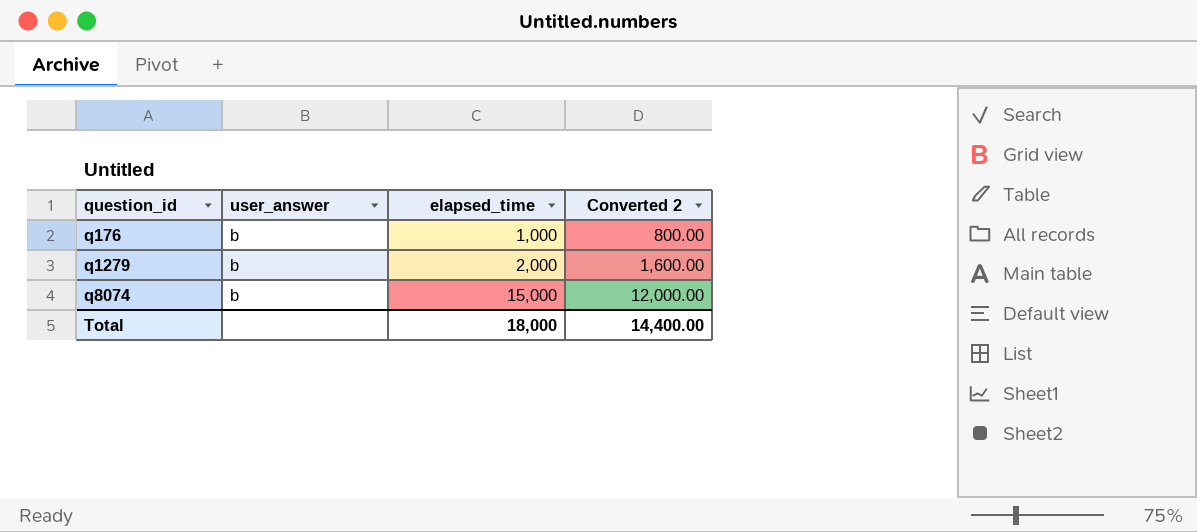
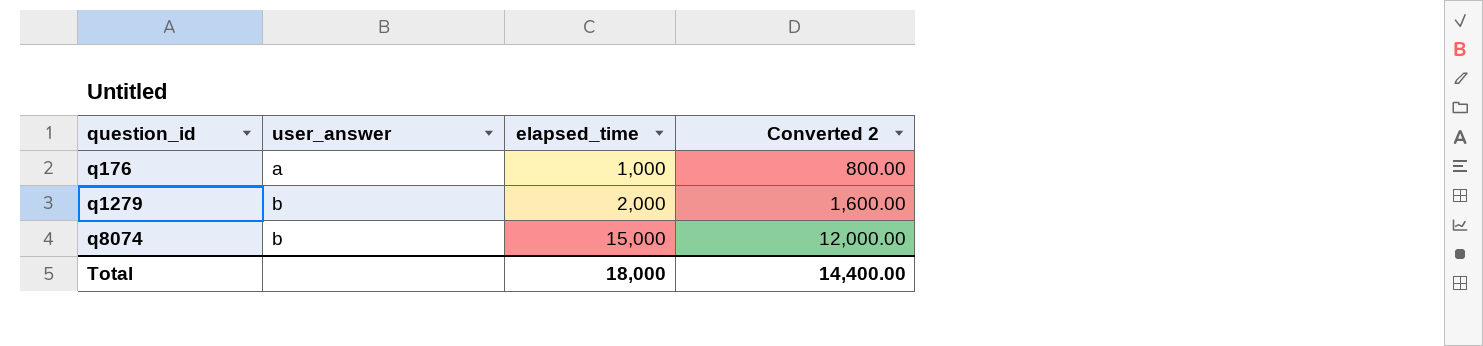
q176 | user_answer: b -> a

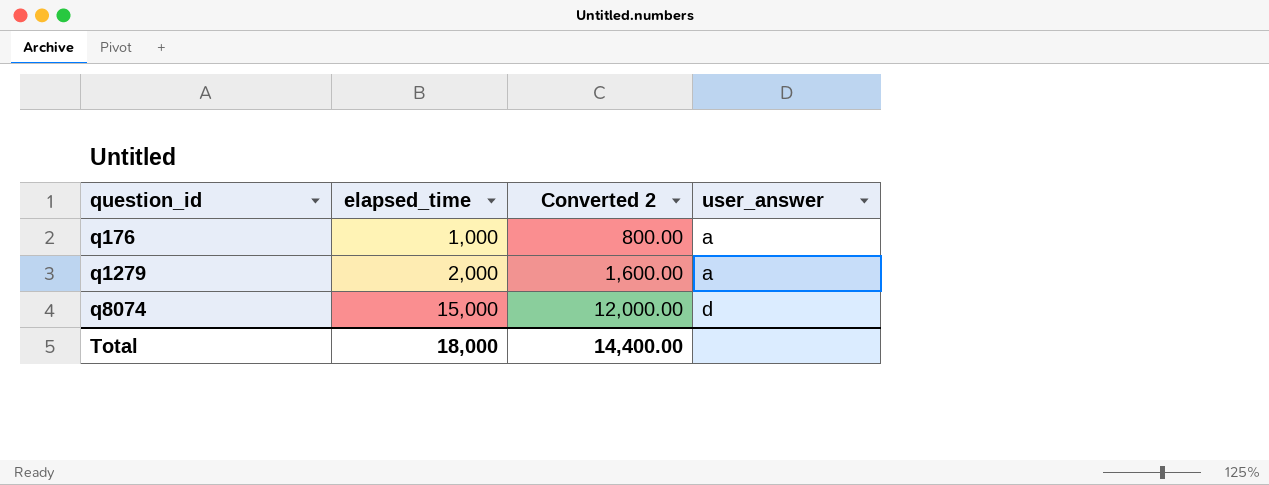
column user_answer | position: 2 -> 4
q1279 | user_answer: b -> a
q8074 | user_answer: b -> d

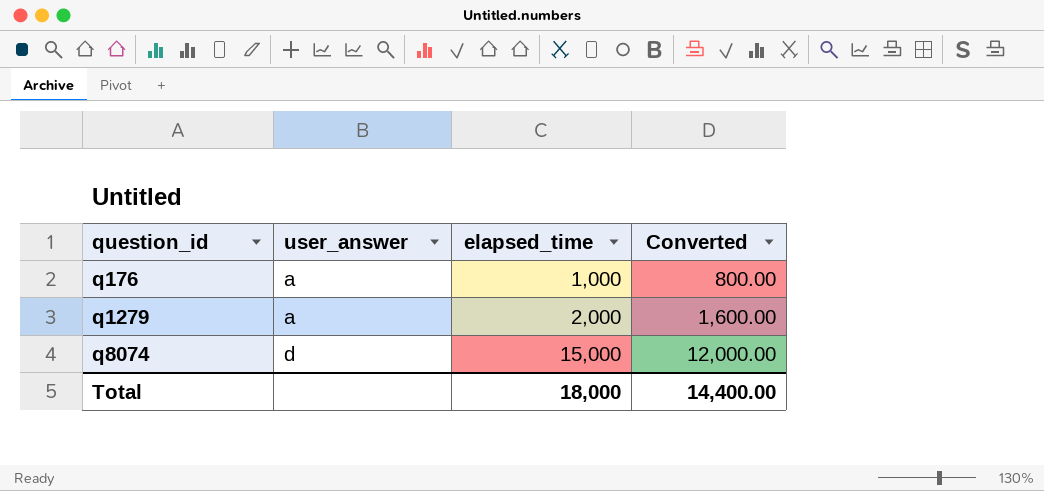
column user_answer | position: 4 -> 2
column name: Converted 2 -> Converted

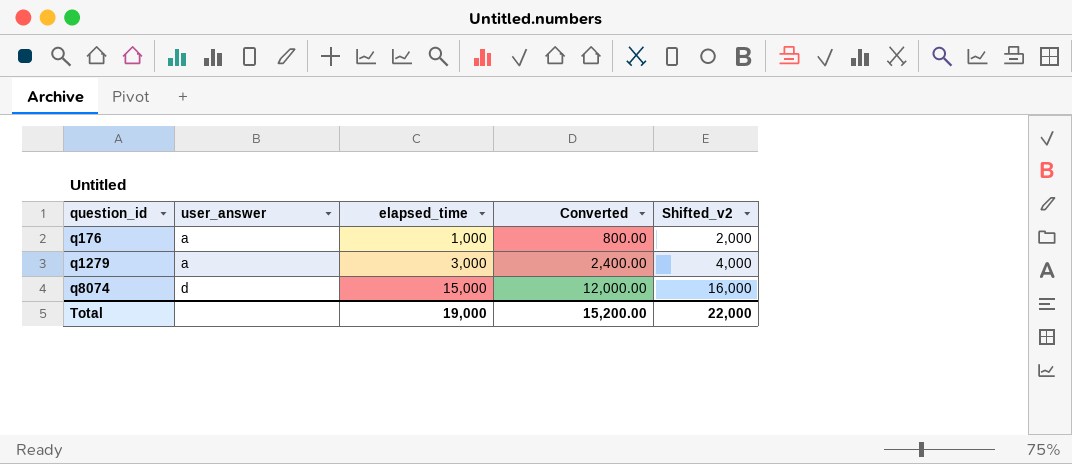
column Shifted_v2 | formula: none -> [elapsed_time] + 1000
q1279 | elapsed_time: 2,000 -> 3,000
q1279 | Converted: 1,600.00 -> 2,400.00
Total | elapsed_time: 18,000 -> 19,000
Total | Converted: 14,400.00 -> 15,200.00

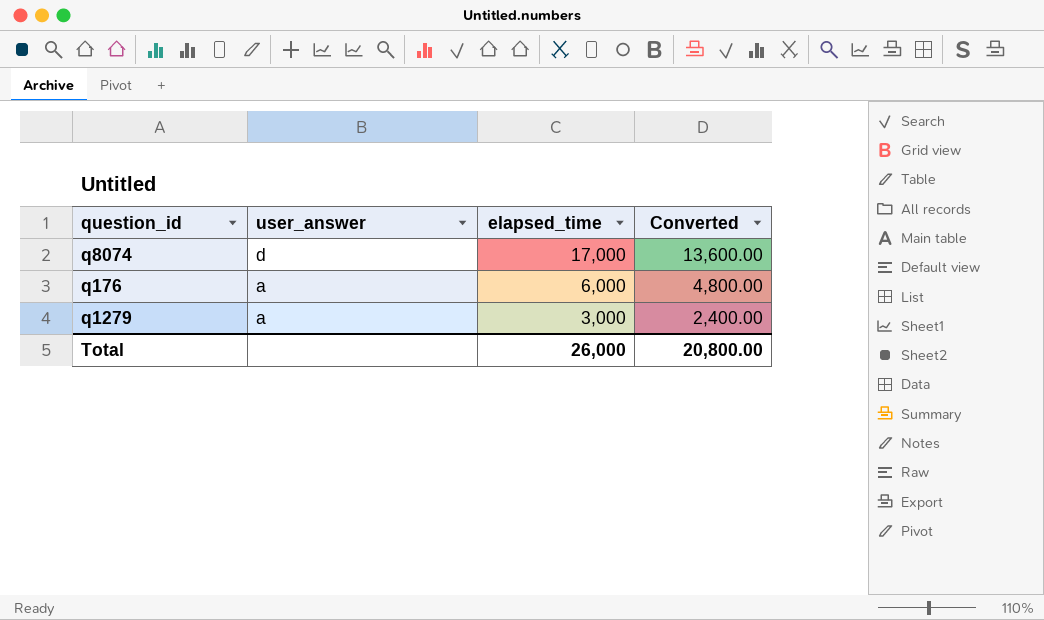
row order: question_id ascending -> user_answer descending
column Shifted_v2 | formula: [elapsed_time] + 1000 -> none
q8074 | elapsed_time: 15,000 -> 17,000
q8074 | Converted: 12,000.00 -> 13,600.00
q176 | elapsed_time: 1,000 -> 6,000
q176 | Converted: 800.00 -> 4,800.00
Total | elapsed_time: 19,000 -> 26,000
Total | Converted: 15,200.00 -> 20,800.00

